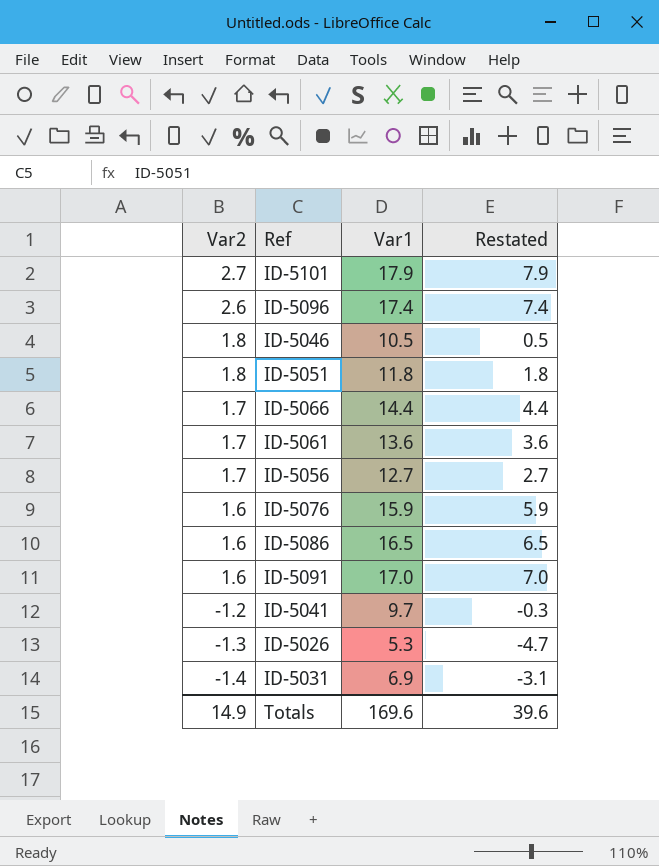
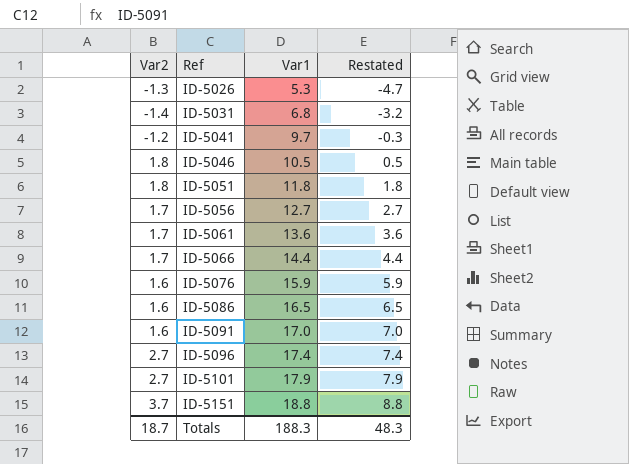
row order: Var2 descending -> Ref ascending
ID-5031 | Var1: 6.9 -> 6.8
ID-5031 | Restated: -3.1 -> -3.2
ID-5096 | Var2: 2.6 -> 2.7
row ID-5151: none -> 3.7 | 18.8 | 8.8
Totals | Var2: 14.9 -> 18.7
Totals | Var1: 169.6 -> 188.3
Totals | Restated: 39.6 -> 48.3

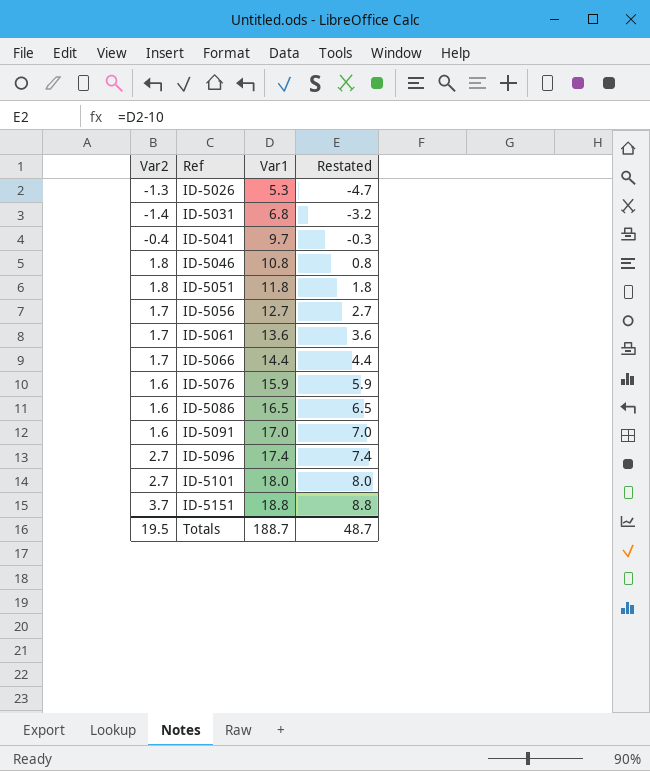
ID-5041 | Var2: -1.2 -> -0.4
ID-5046 | Var1: 10.5 -> 10.8
ID-5046 | Restated: 0.5 -> 0.8
ID-5101 | Var1: 17.9 -> 18.0
ID-5101 | Restated: 7.9 -> 8.0
Totals | Var2: 18.7 -> 19.5
Totals | Var1: 188.3 -> 188.7
Totals | Restated: 48.3 -> 48.7

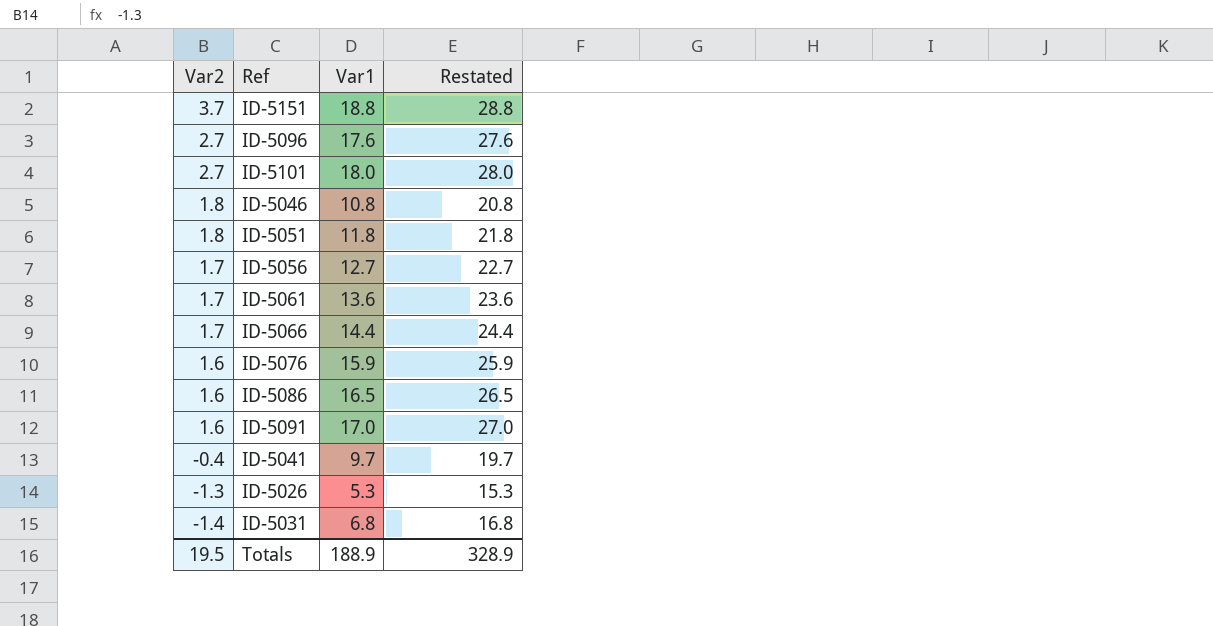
row order: Ref ascending -> Var2 descending
column Restated | formula: [Var1] - 10 -> [Var1] + 10
ID-5096 | Var1: 17.4 -> 17.6
Totals | Var1: 188.7 -> 188.9
Totals | Restated: 48.7 -> 328.9

